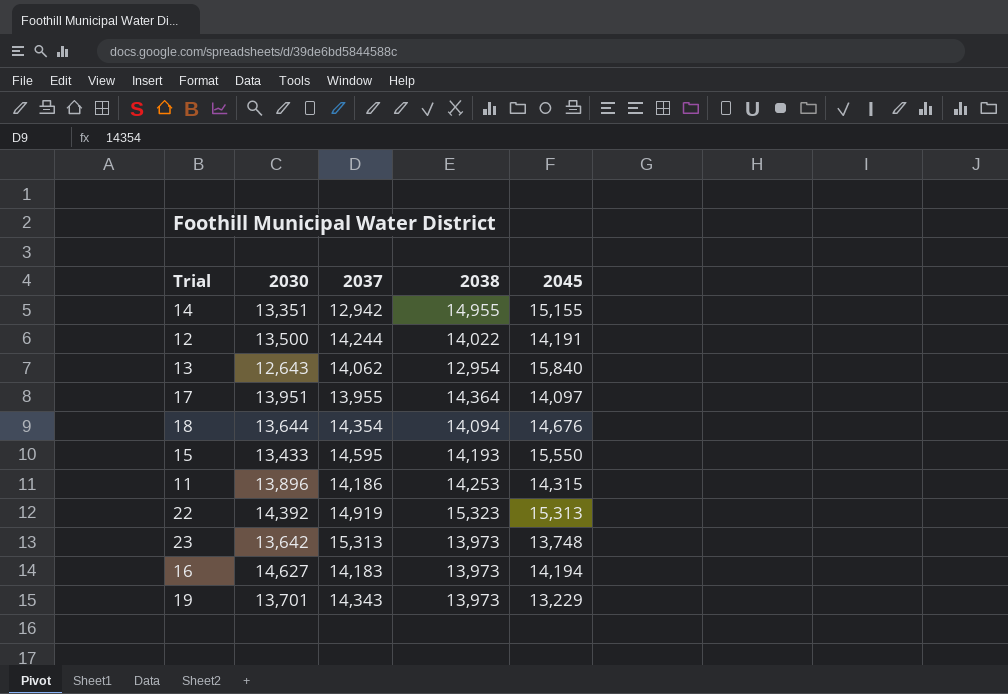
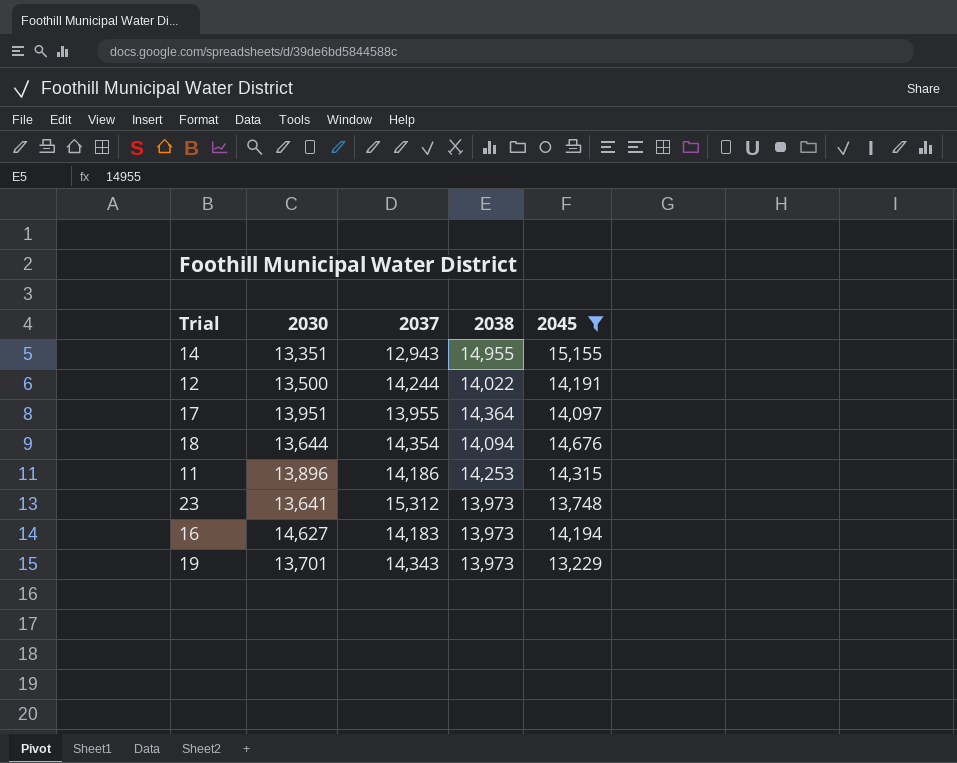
filter: none -> 2045 <= 15,155
14 | 2037: 12,942 -> 12,943
23 | 2030: 13,642 -> 13,641
23 | 2037: 15,313 -> 15,312

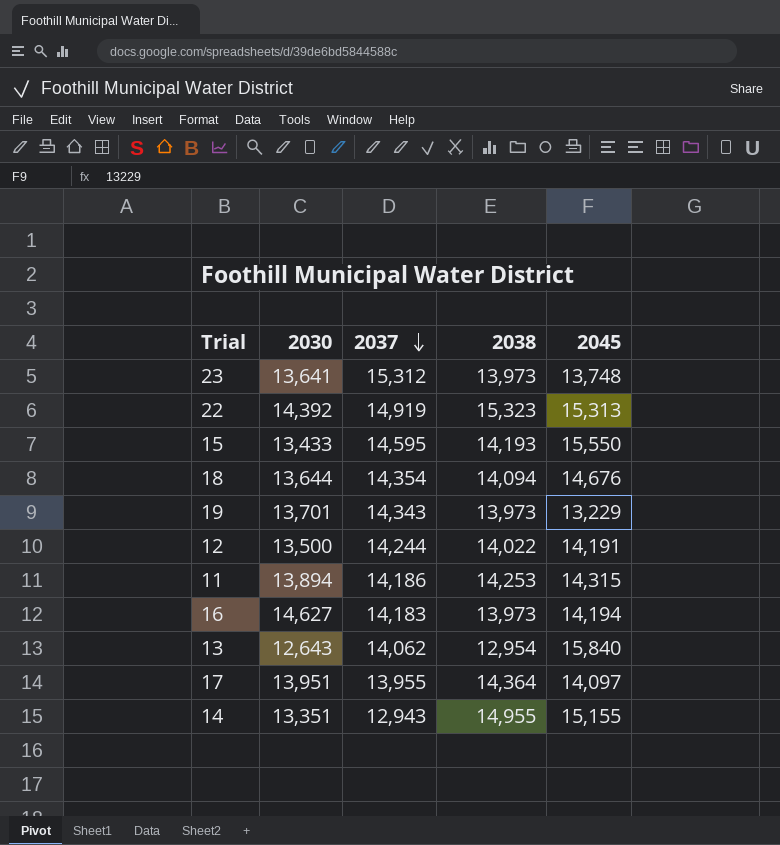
filter: 2045 <= 15,155 -> none
row order: none -> 2037 descending
11 | 2030: 13,896 -> 13,894

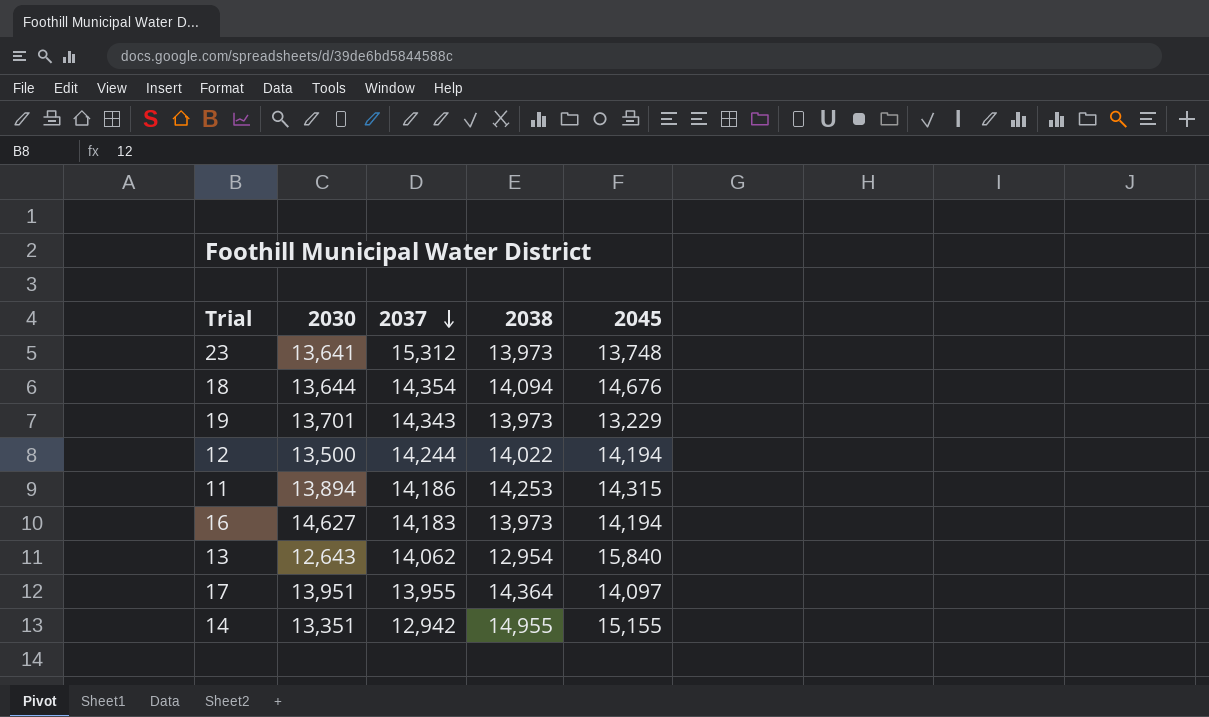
row 22: 14,392 | 14,919 | 15,323 | 15,313 -> none
row 15: 13,433 | 14,595 | 14,193 | 15,550 -> none
12 | 2045: 14,191 -> 14,194
14 | 2037: 12,943 -> 12,942

